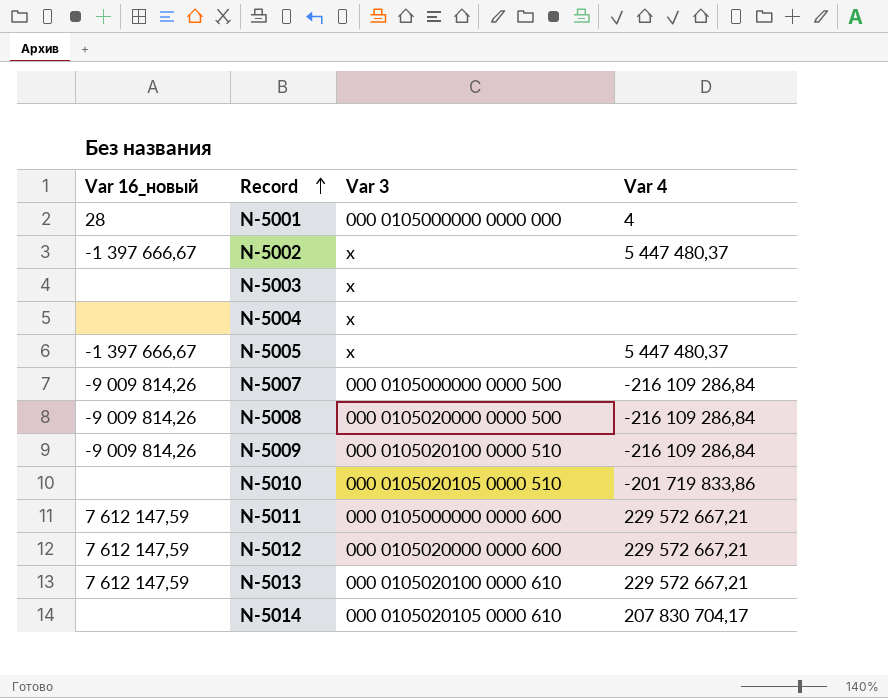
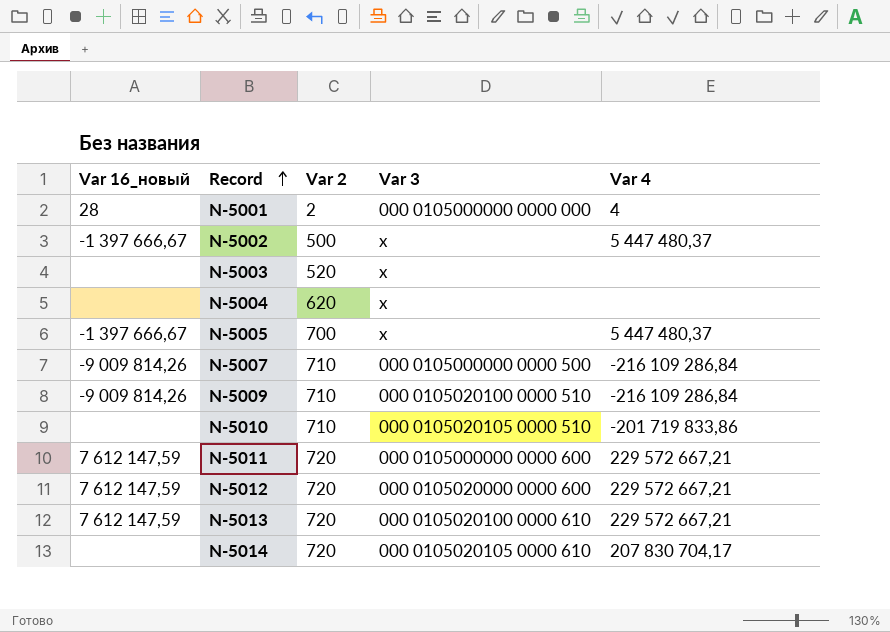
column Var 2 | position: none -> 3
row N-5008: -9 009 814,26 | 000 0105020000 0000 500 | -216 109 286,84 -> none

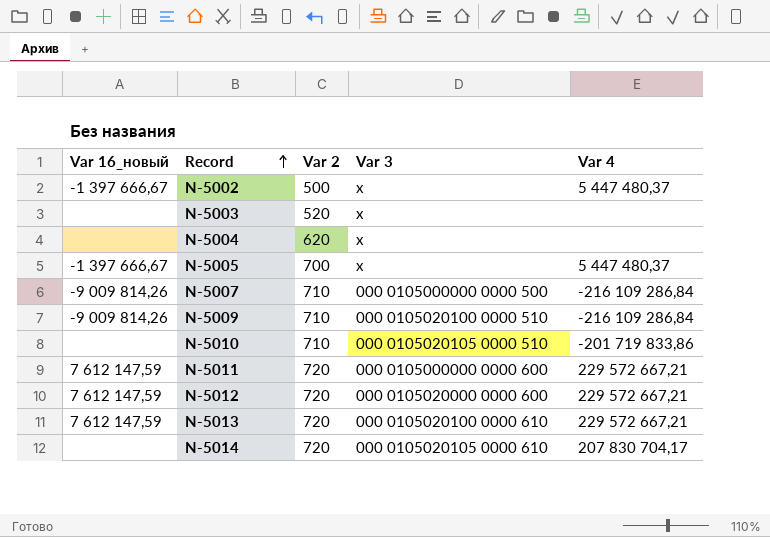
row N-5001: 28 | 2 | 000 0105000000 0000 000 | 4 -> none

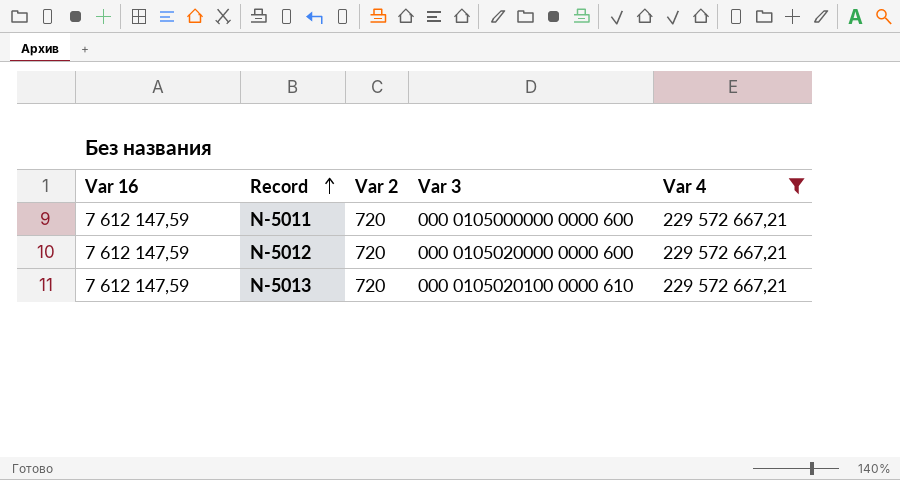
filter: none -> Var 4 = 229 572 667,21
column name: Var 16_новый -> Var 16

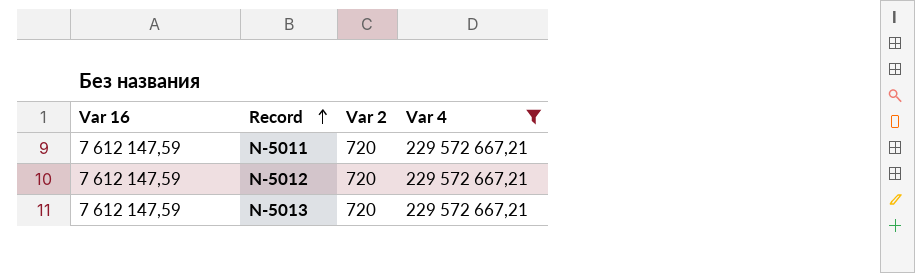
column Var 3 | position: 4 -> none

